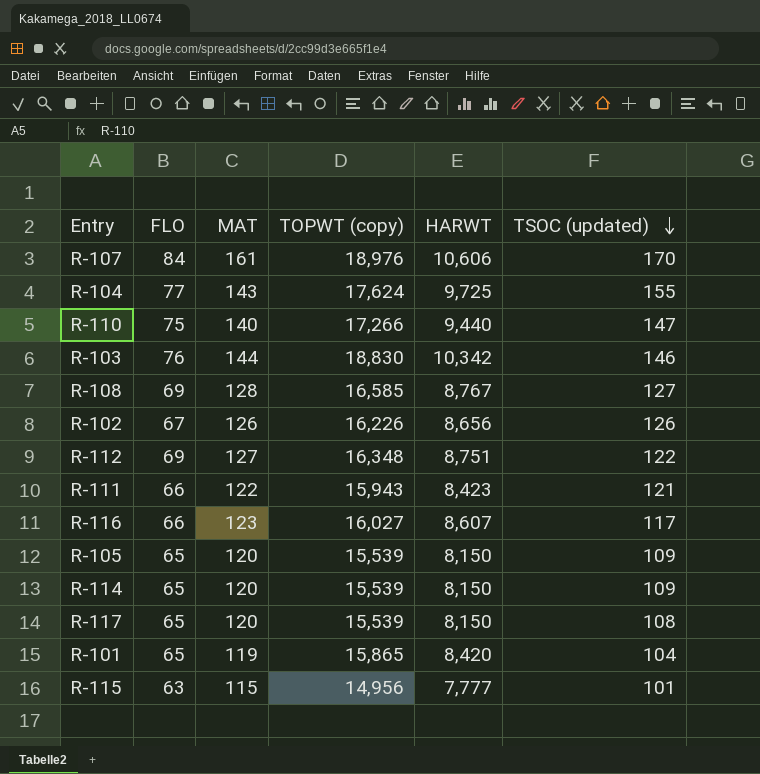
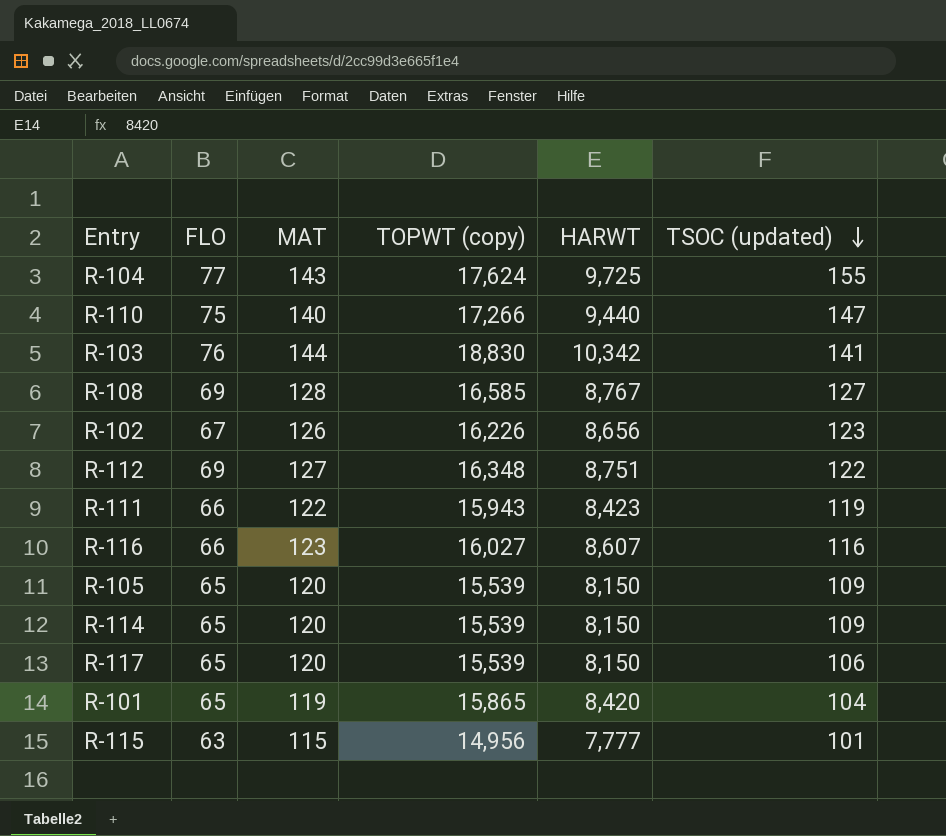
row R-107: 84 | 161 | 18,976 | 10,606 | 170 -> none
R-103 | TSOC (updated): 146 -> 141
R-102 | TSOC (updated): 126 -> 123
R-111 | TSOC (updated): 121 -> 119
R-116 | TSOC (updated): 117 -> 116
R-117 | TSOC (updated): 108 -> 106

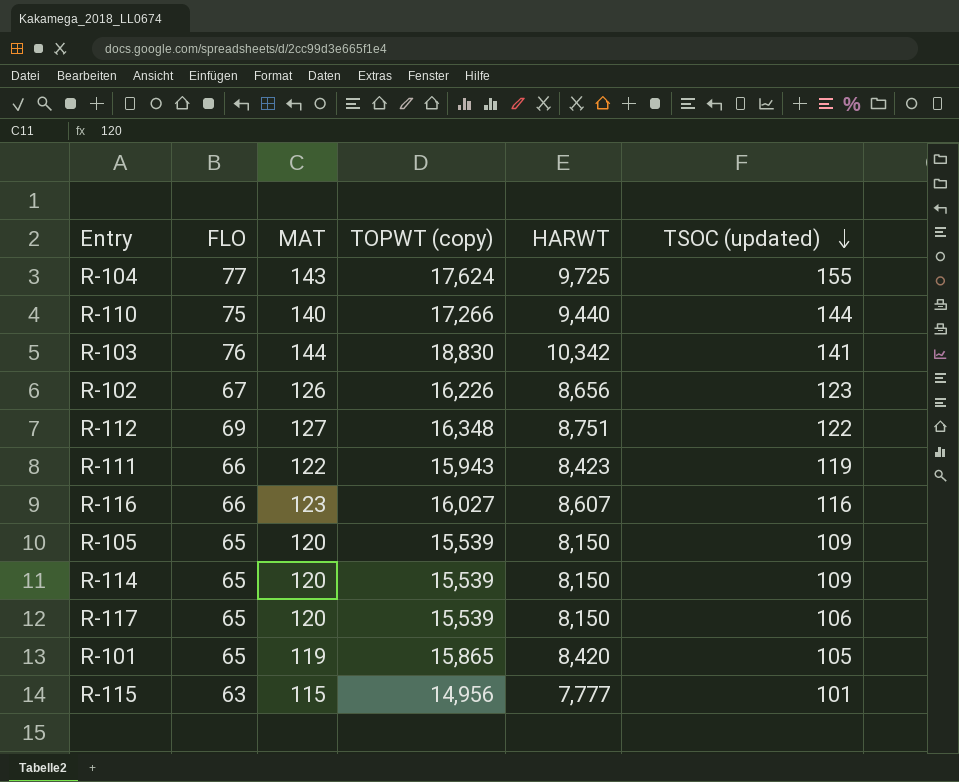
row R-108: 69 | 128 | 16,585 | 8,767 | 127 -> none
R-110 | TSOC (updated): 147 -> 144
R-101 | TSOC (updated): 104 -> 105

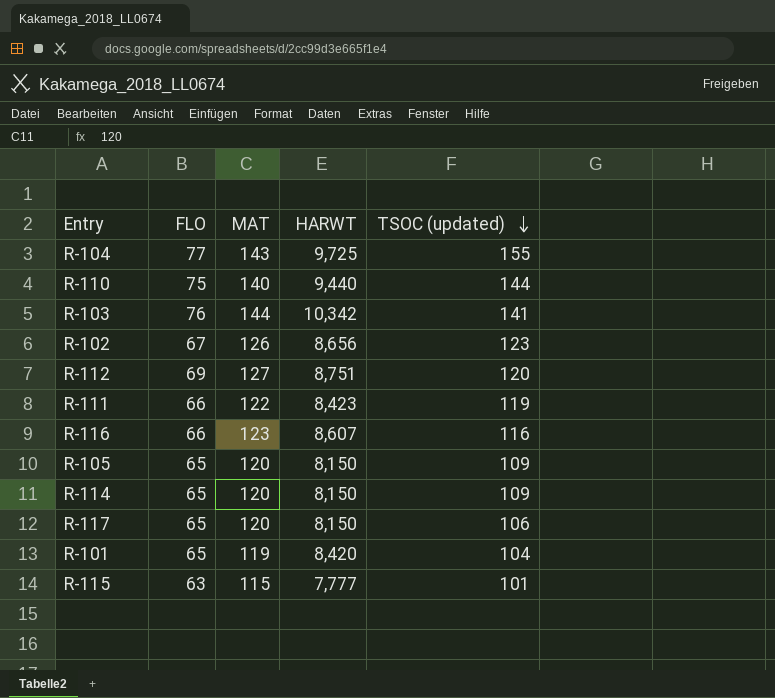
column TOPWT (copy) | position: 4 -> none
R-112 | TSOC (updated): 122 -> 120
R-101 | TSOC (updated): 105 -> 104

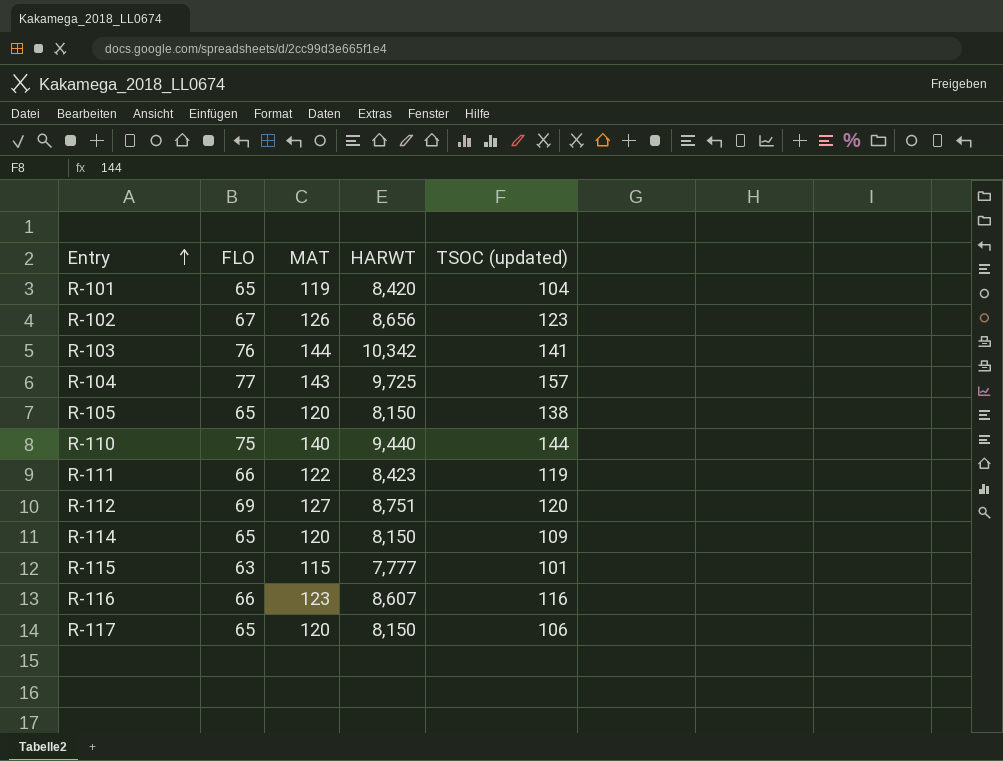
row order: TSOC (updated) descending -> Entry ascending
R-104 | TSOC (updated): 155 -> 157
R-105 | TSOC (updated): 109 -> 138

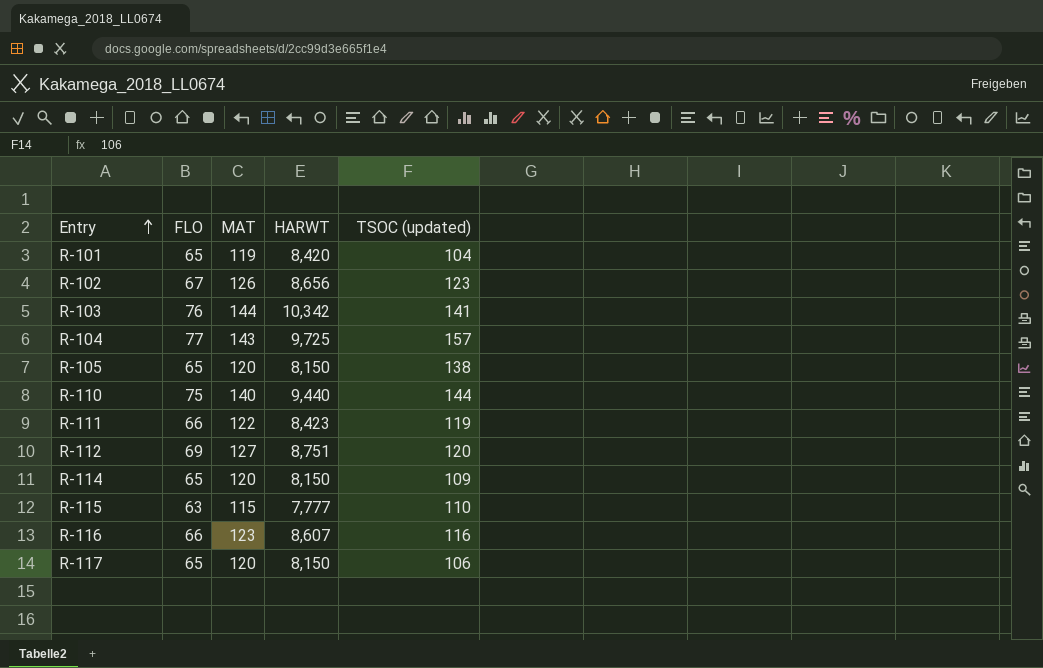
R-115 | TSOC (updated): 101 -> 110

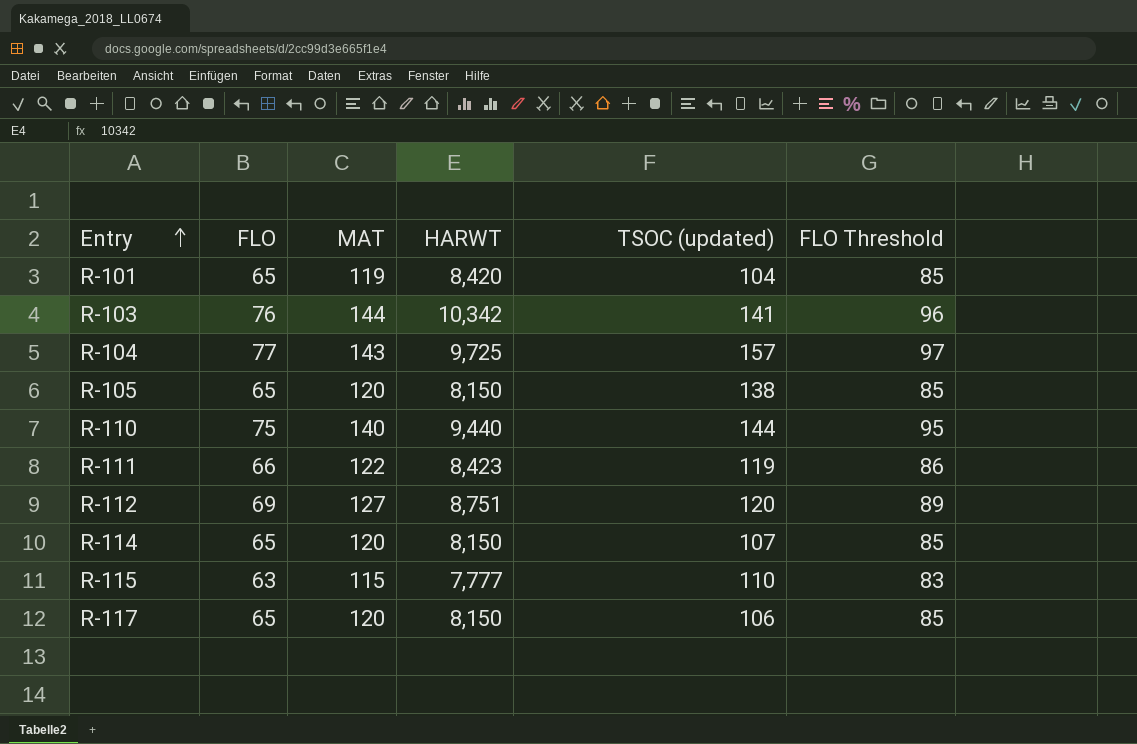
column FLO Threshold | formula: none -> [FLO] + 20
row R-102: 67 | 126 | 8,656 | 123 -> none
row R-116: 66 | 123 | 8,607 | 116 -> none
R-114 | TSOC (updated): 109 -> 107

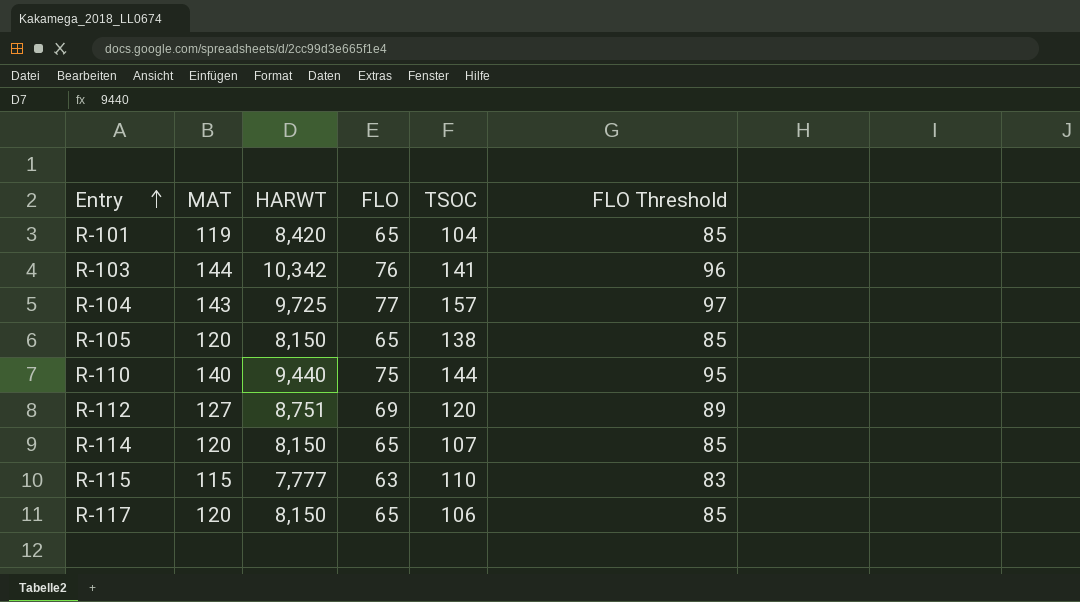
column FLO | position: 2 -> 4
column name: TSOC (updated) -> TSOC
row R-111: 66 | 122 | 8,423 | 119 | 86 -> none

